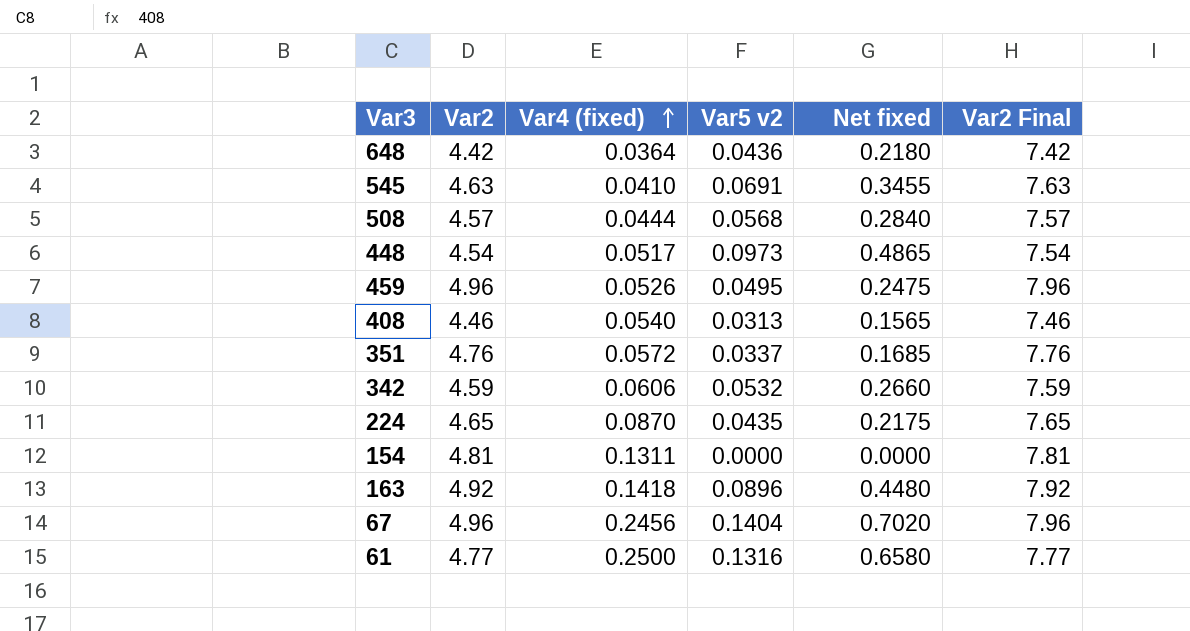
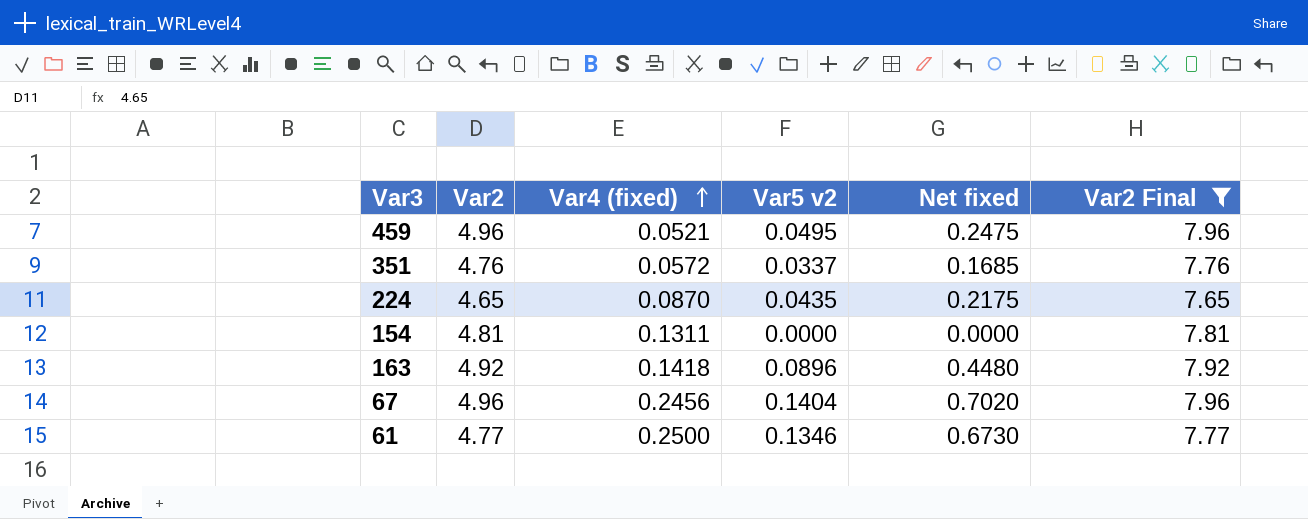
filter: none -> Var2 Final >= 7.65
459 | Var4 (fixed): 0.0526 -> 0.0521
61 | Var5 v2: 0.1316 -> 0.1346
61 | Net fixed: 0.6580 -> 0.6730

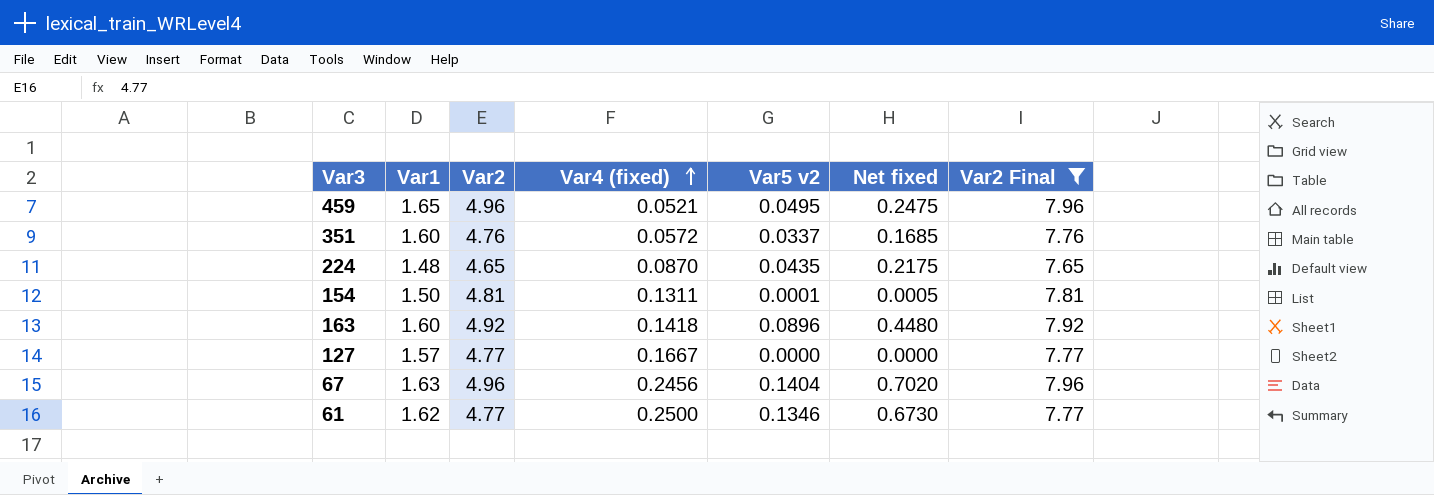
column Var1 | position: none -> 2
154 | Var5 v2: 0.0000 -> 0.0001
154 | Net fixed: 0.0000 -> 0.0005
row 127: none -> 1.57 | 4.77 | 0.1667 | 0.0000 | 0.0000 | 7.77

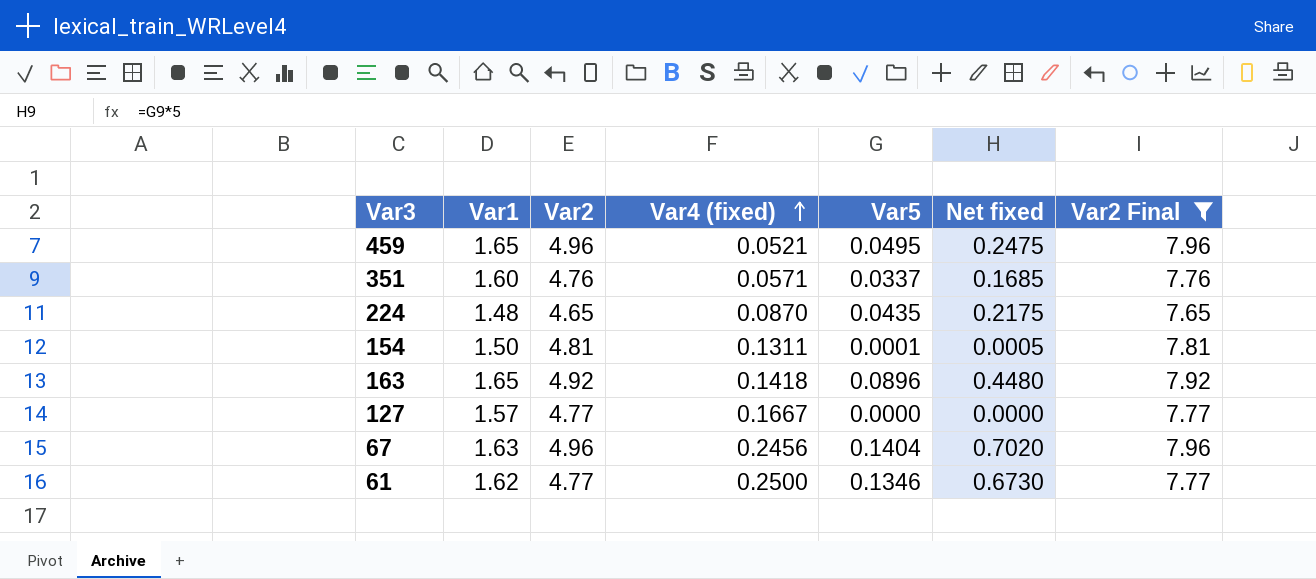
column name: Var5 v2 -> Var5
351 | Var4 (fixed): 0.0572 -> 0.0571
163 | Var1: 1.60 -> 1.65

